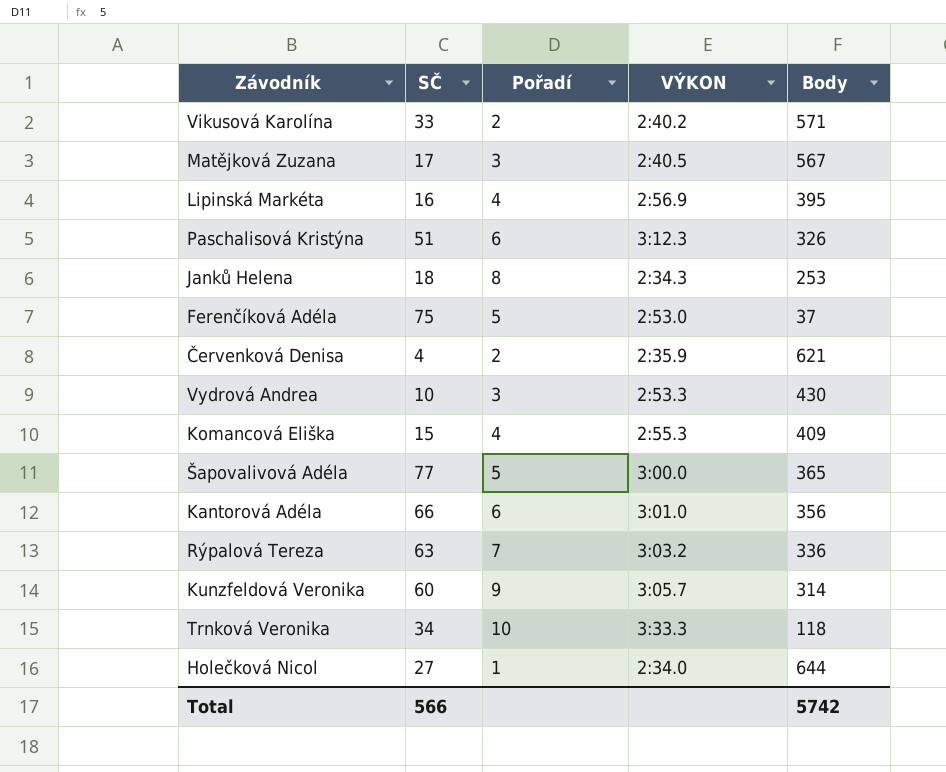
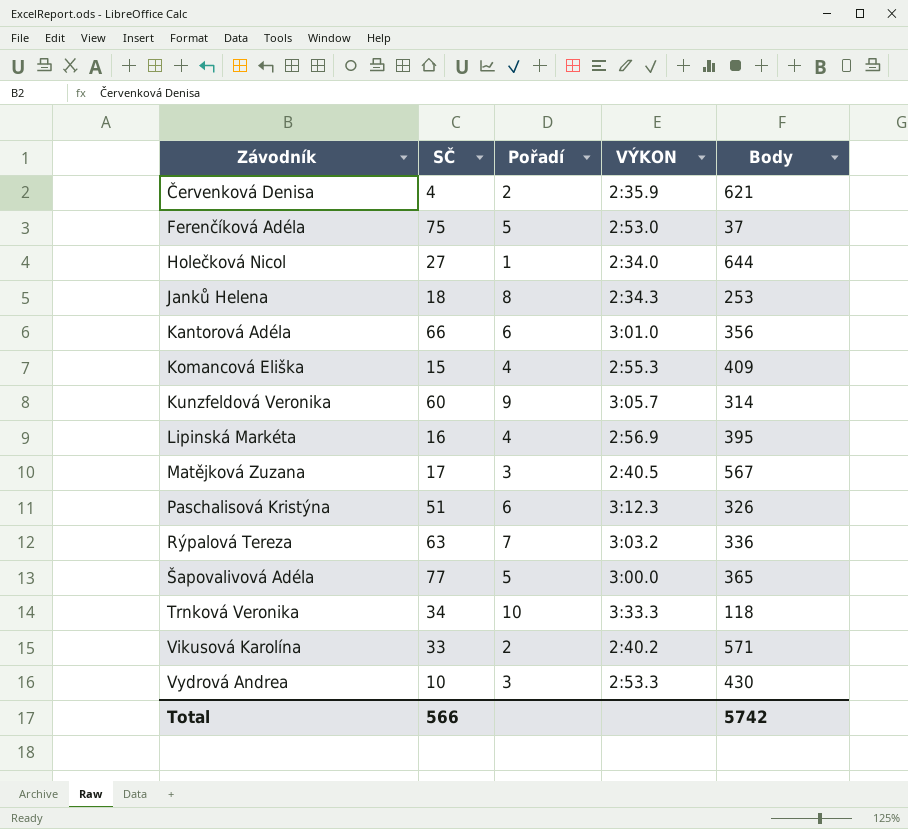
row order: none -> Závodník ascending

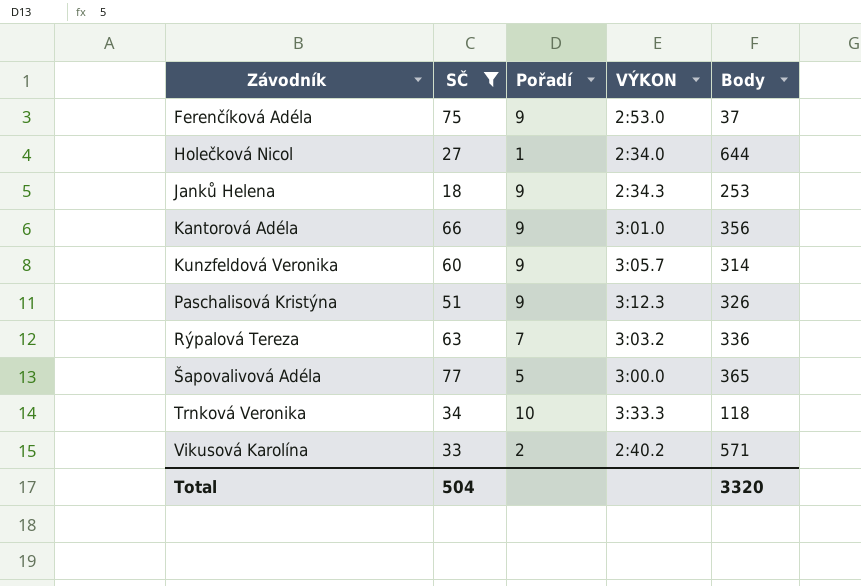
filter: none -> SČ >= 18
Ferenčíková Adéla | Pořadí: 5 -> 9
Janků Helena | Pořadí: 8 -> 9
Kantorová Adéla | Pořadí: 6 -> 9
Paschalisová Kristýna | Pořadí: 6 -> 9
Total | SČ: 566 -> 504
Total | Body: 5742 -> 3320

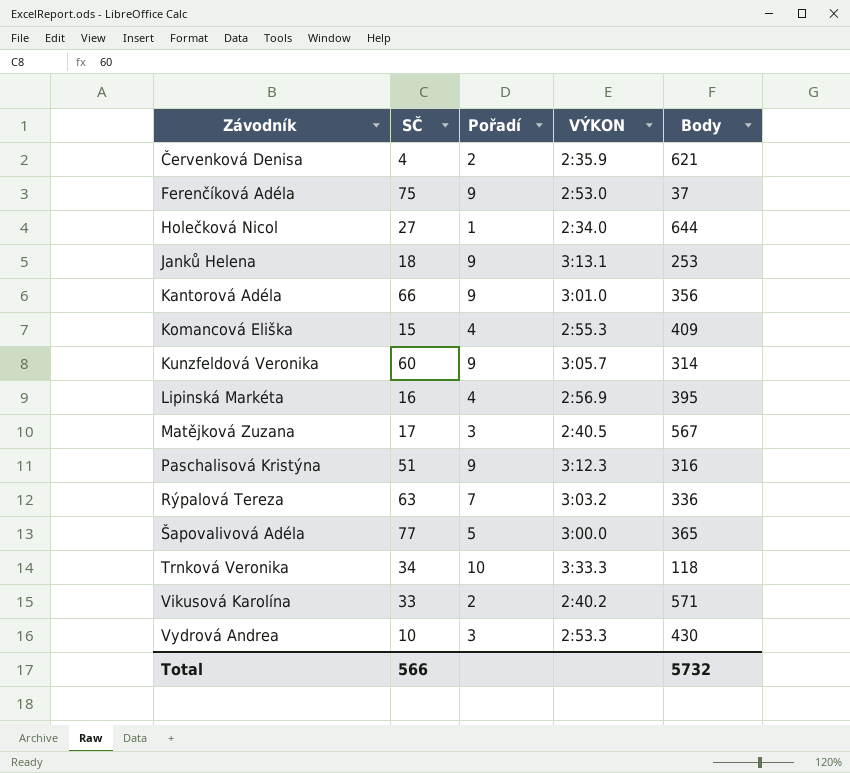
filter: SČ >= 18 -> none
Janků Helena | VÝKON: 2:34.3 -> 3:13.1
Paschalisová Kristýna | Body: 326 -> 316
Total | SČ: 504 -> 566
Total | Body: 3320 -> 5732

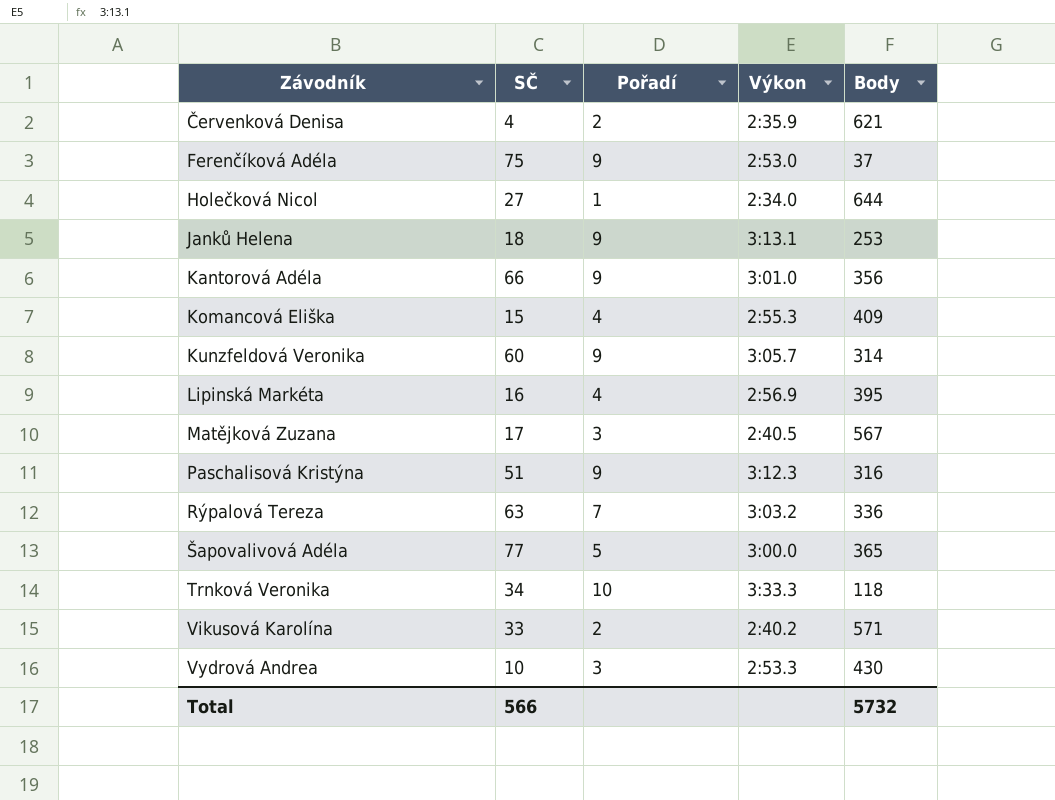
column name: VÝKON -> Výkon

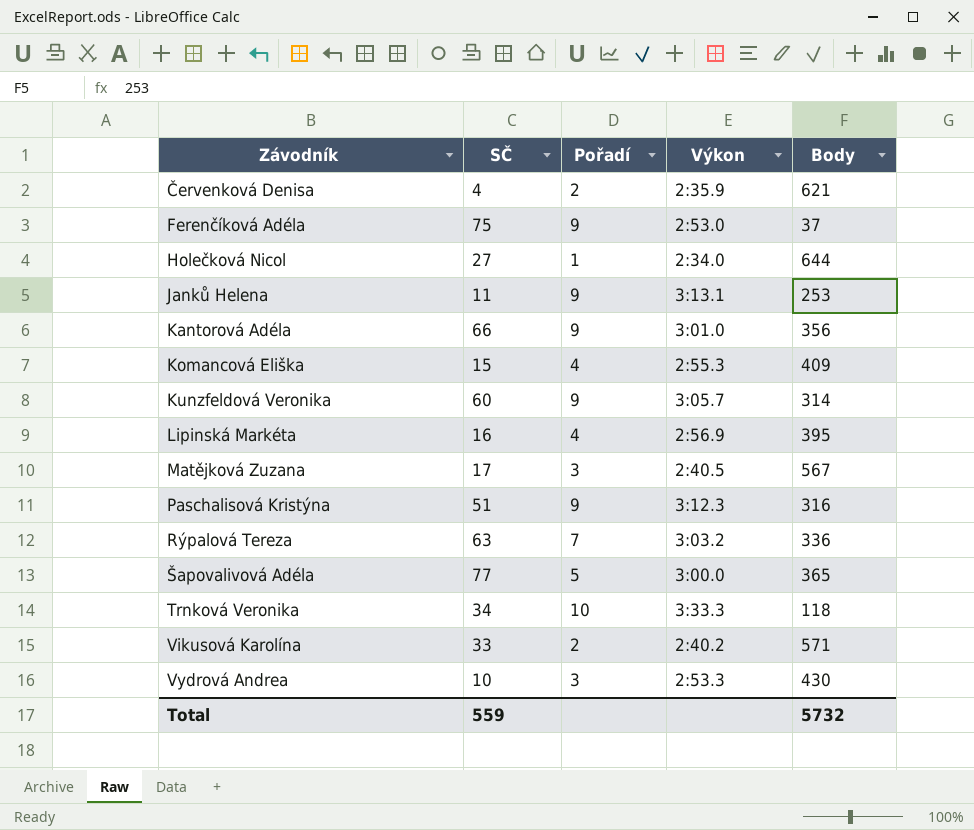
Janků Helena | SČ: 18 -> 11
Total | SČ: 566 -> 559

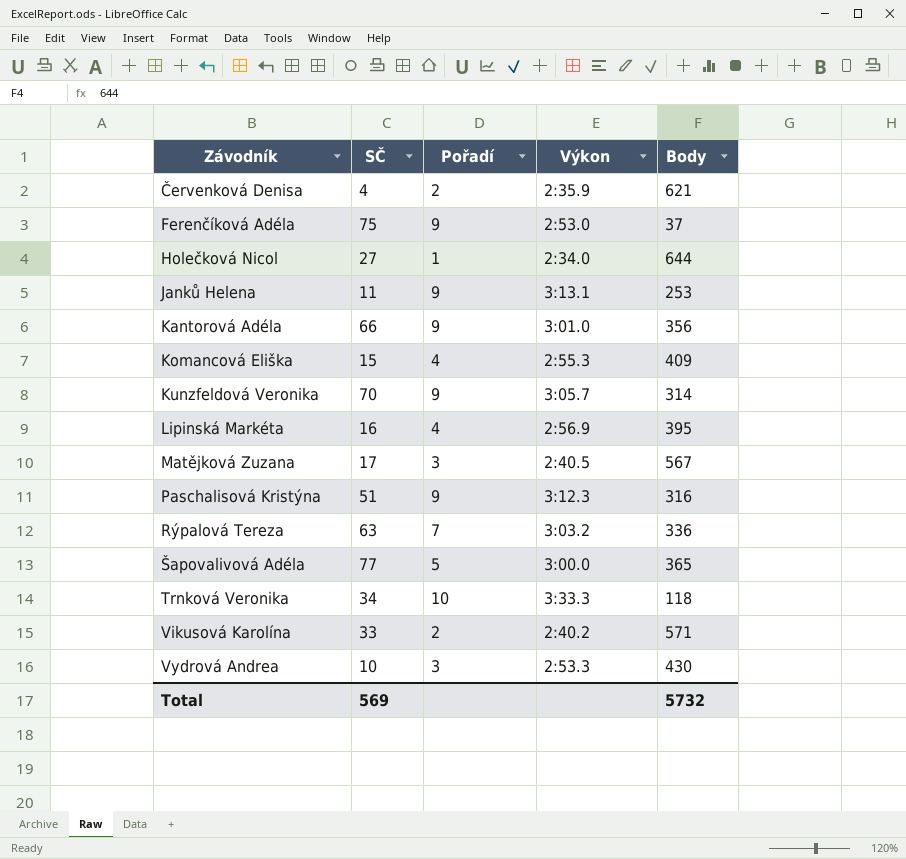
Kunzfeldová Veronika | SČ: 60 -> 70
Total | SČ: 559 -> 569

